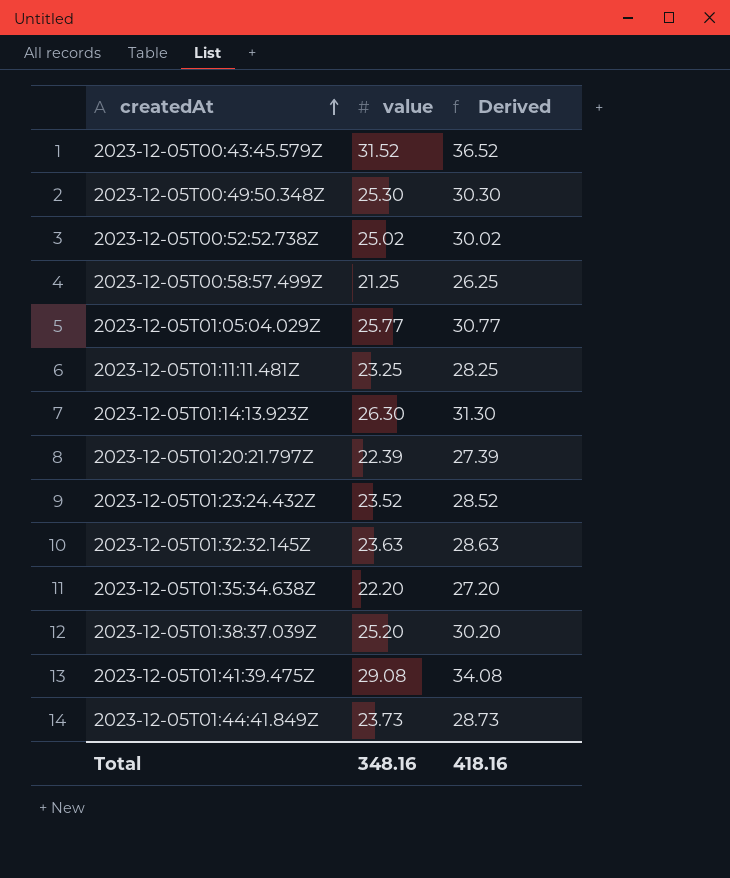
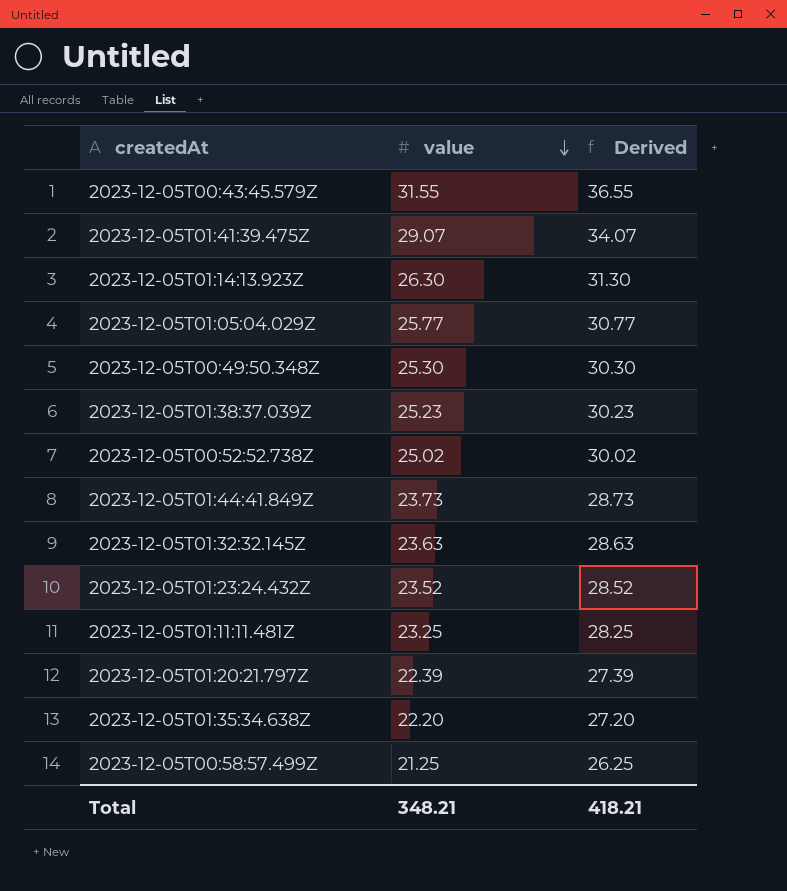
row order: createdAt ascending -> value descending
2023-12-05T00:43:45.579Z | value: 31.52 -> 31.55
2023-12-05T00:43:45.579Z | Derived: 36.52 -> 36.55
2023-12-05T01:41:39.475Z | value: 29.08 -> 29.07
2023-12-05T01:41:39.475Z | Derived: 34.08 -> 34.07
2023-12-05T01:38:37.039Z | value: 25.20 -> 25.23
2023-12-05T01:38:37.039Z | Derived: 30.20 -> 30.23
Total | value: 348.16 -> 348.21
Total | Derived: 418.16 -> 418.21

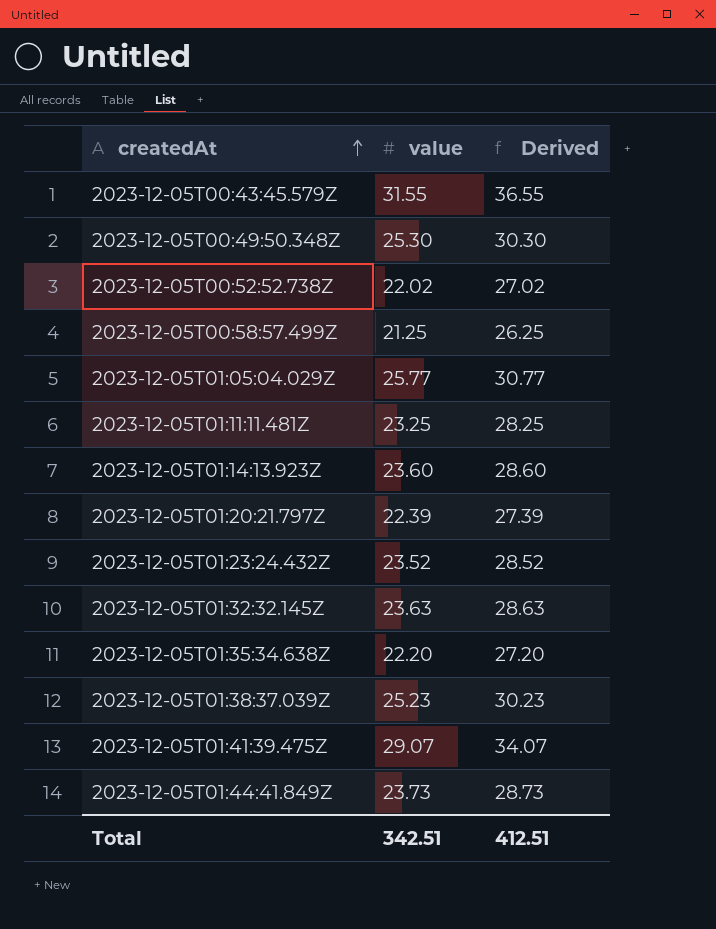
row order: value descending -> createdAt ascending
2023-12-05T00:52:52.738Z | value: 25.02 -> 22.02
2023-12-05T00:52:52.738Z | Derived: 30.02 -> 27.02
2023-12-05T01:14:13.923Z | value: 26.30 -> 23.60
2023-12-05T01:14:13.923Z | Derived: 31.30 -> 28.60
Total | value: 348.21 -> 342.51
Total | Derived: 418.21 -> 412.51

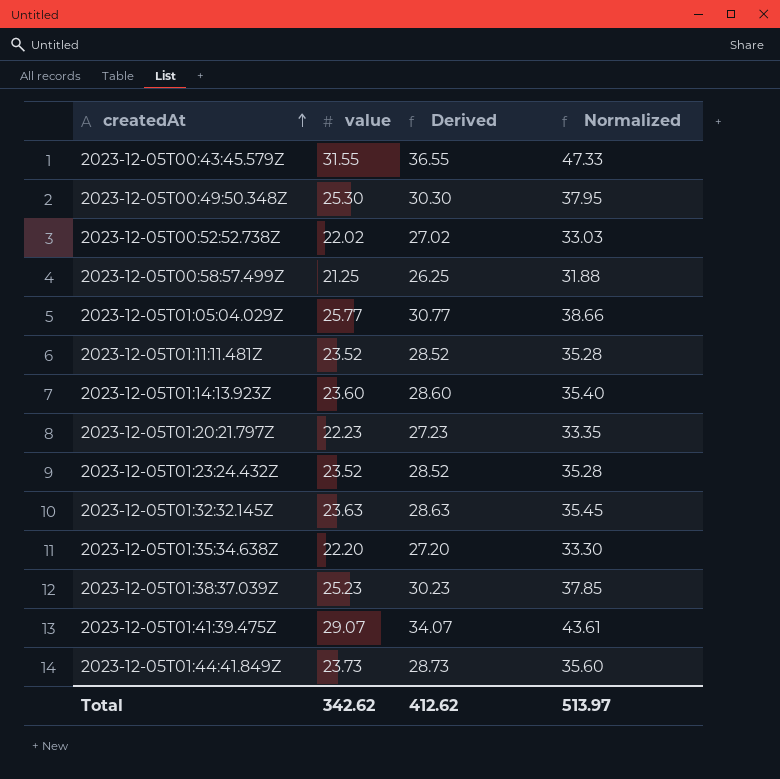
column Normalized | formula: none -> [value] * 1.5
2023-12-05T01:11:11.481Z | value: 23.25 -> 23.52
2023-12-05T01:11:11.481Z | Derived: 28.25 -> 28.52
2023-12-05T01:20:21.797Z | value: 22.39 -> 22.23
2023-12-05T01:20:21.797Z | Derived: 27.39 -> 27.23
Total | value: 342.51 -> 342.62
Total | Derived: 412.51 -> 412.62

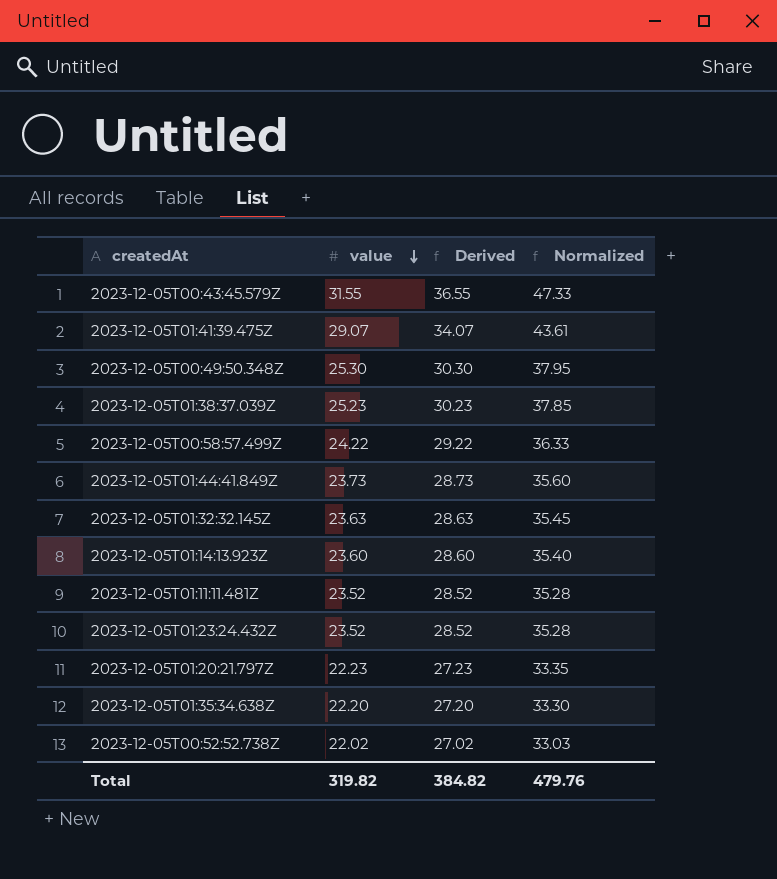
row order: createdAt ascending -> value descending
row 2023-12-05T01:05:04.029Z: 25.77 | 30.77 | 38.66 -> none
2023-12-05T00:58:57.499Z | value: 21.25 -> 24.22
2023-12-05T00:58:57.499Z | Derived: 26.25 -> 29.22
2023-12-05T00:58:57.499Z | Normalized: 31.88 -> 36.33
Total | value: 342.62 -> 319.82
Total | Derived: 412.62 -> 384.82
Total | Normalized: 513.97 -> 479.76

